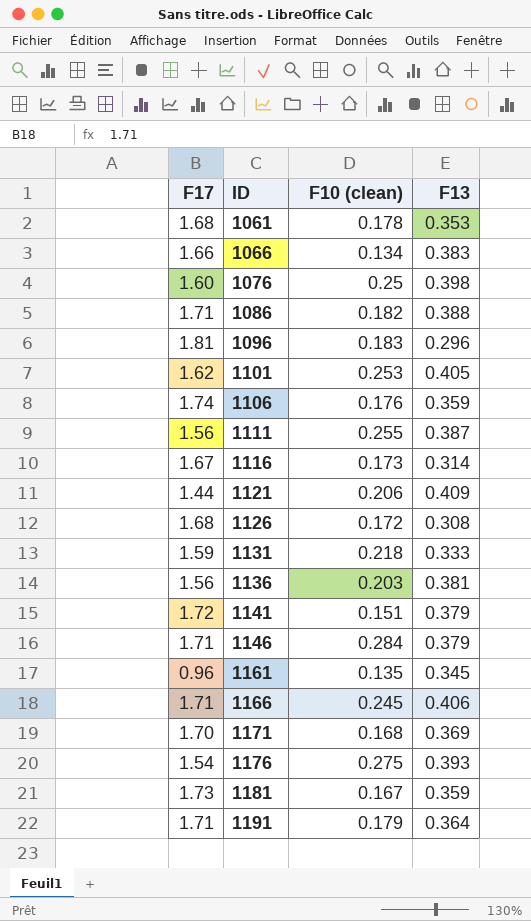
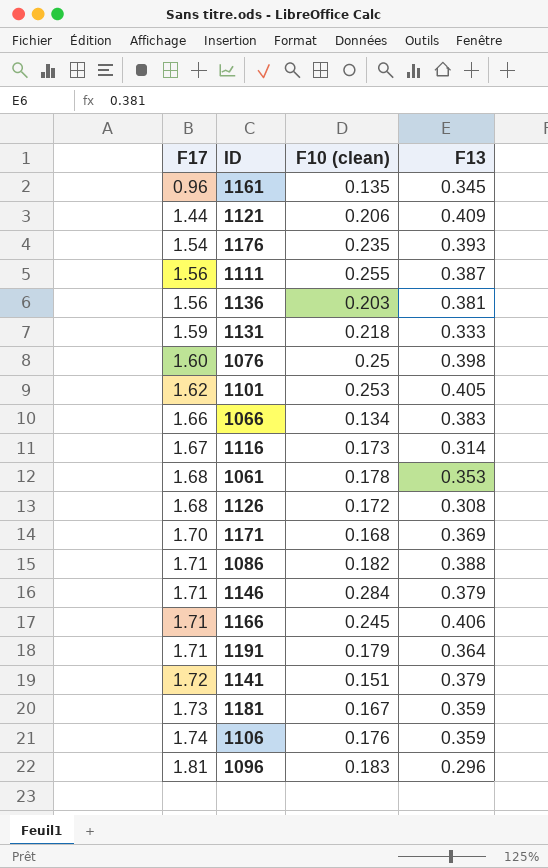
row order: ID ascending -> F17 ascending
1176 | F10 (clean): 0.275 -> 0.235

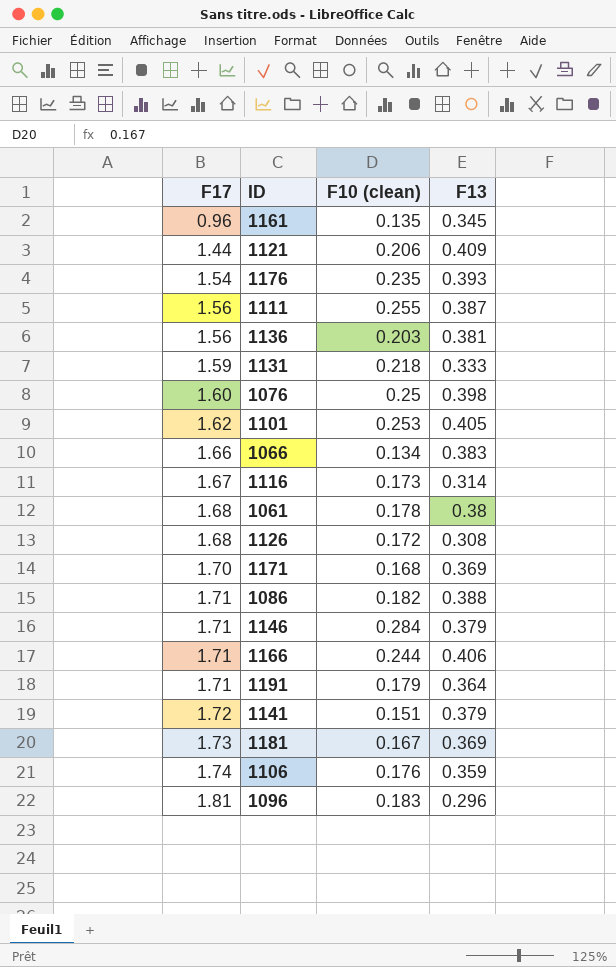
1061 | F13: 0.353 -> 0.38
1166 | F10 (clean): 0.245 -> 0.244
1181 | F13: 0.359 -> 0.369

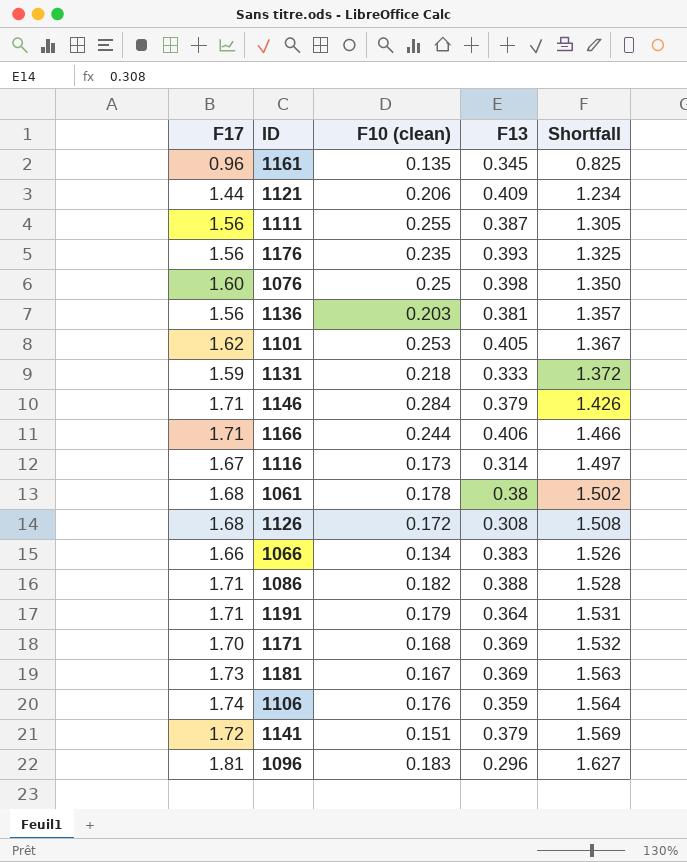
row order: F17 ascending -> Shortfall ascending
column Shortfall | formula: none -> [F17] - [F10 (clean)]
1176 | F17: 1.54 -> 1.56

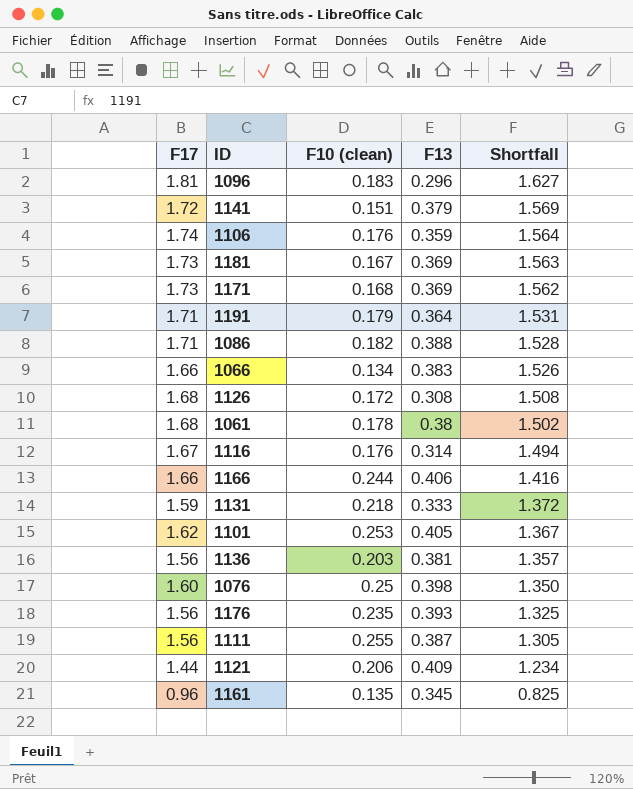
row order: Shortfall ascending -> Shortfall descending
row 1146: 1.71 | 0.284 | 0.379 | 1.426 -> none
1171 | F17: 1.70 -> 1.73
1171 | Shortfall: 1.532 -> 1.562
1116 | F10 (clean): 0.173 -> 0.176
1116 | Shortfall: 1.497 -> 1.494
1166 | F17: 1.71 -> 1.66
1166 | Shortfall: 1.466 -> 1.416

